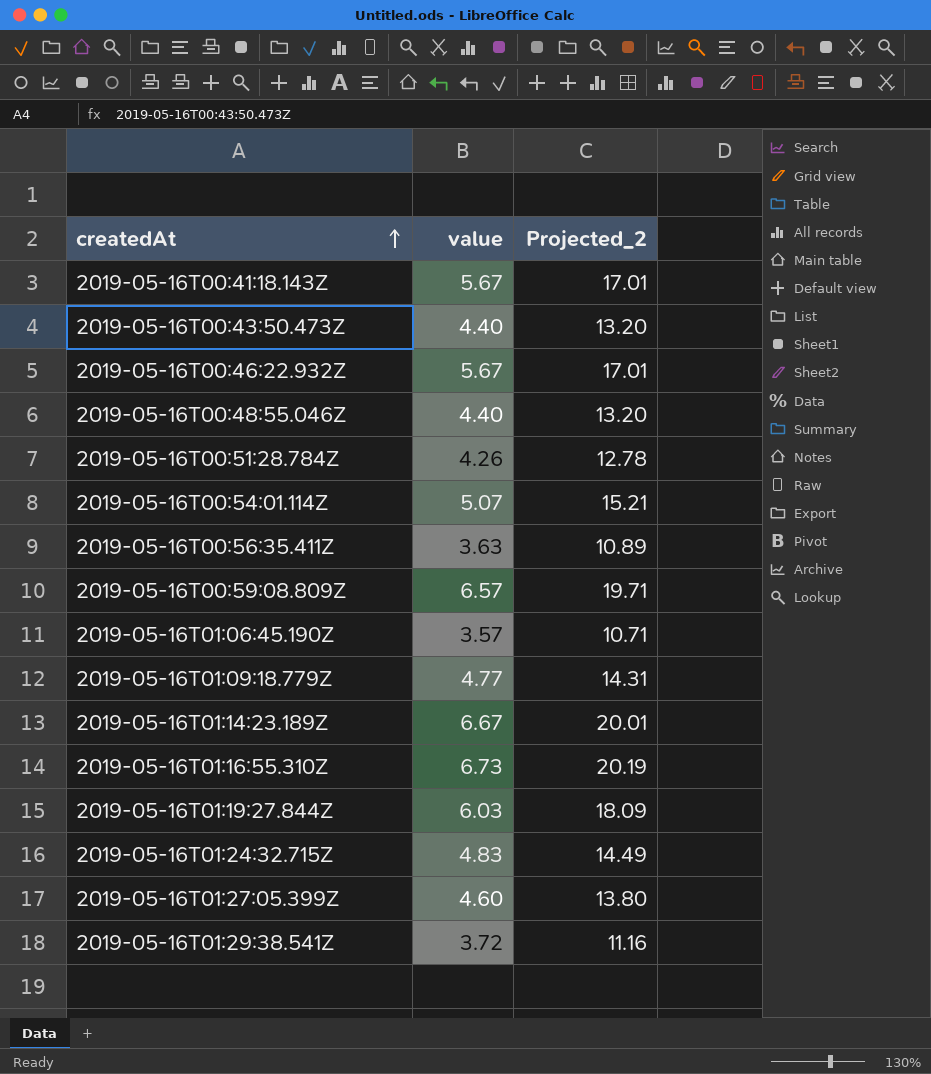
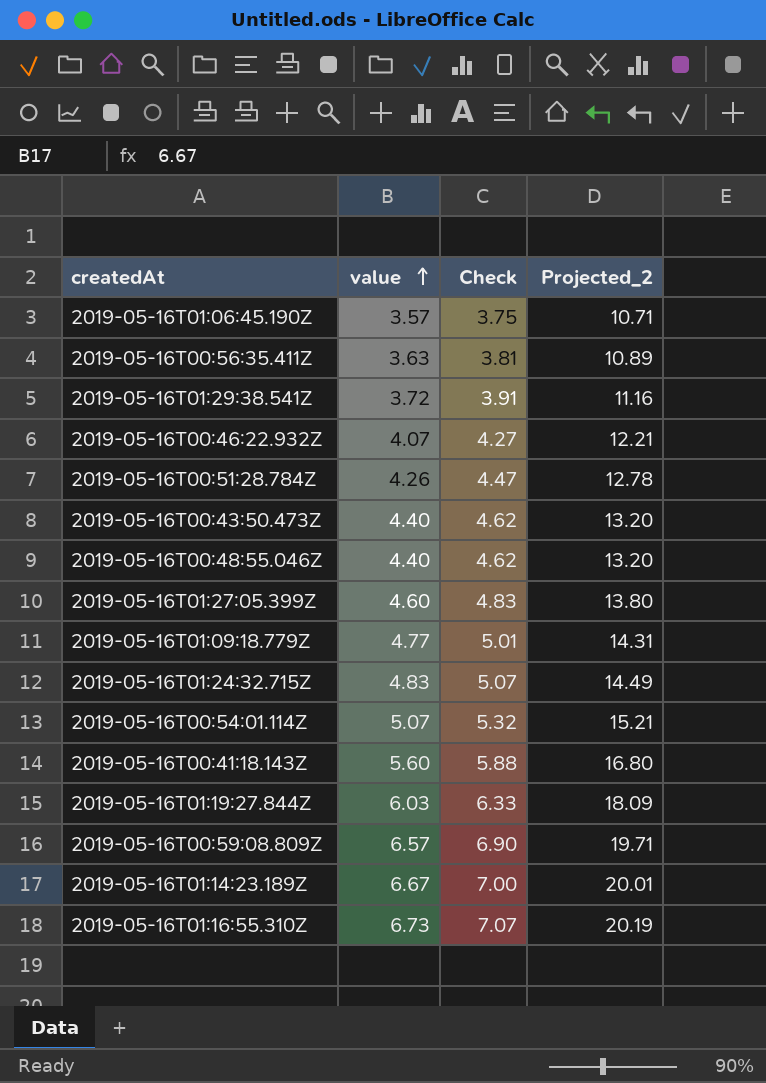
row order: createdAt ascending -> value ascending
column Check | formula: none -> [value] * 1.05
2019-05-16T00:46:22.932Z | value: 5.67 -> 4.07
2019-05-16T00:46:22.932Z | Projected_2: 17.01 -> 12.21
2019-05-16T00:41:18.143Z | value: 5.67 -> 5.60
2019-05-16T00:41:18.143Z | Projected_2: 17.01 -> 16.80

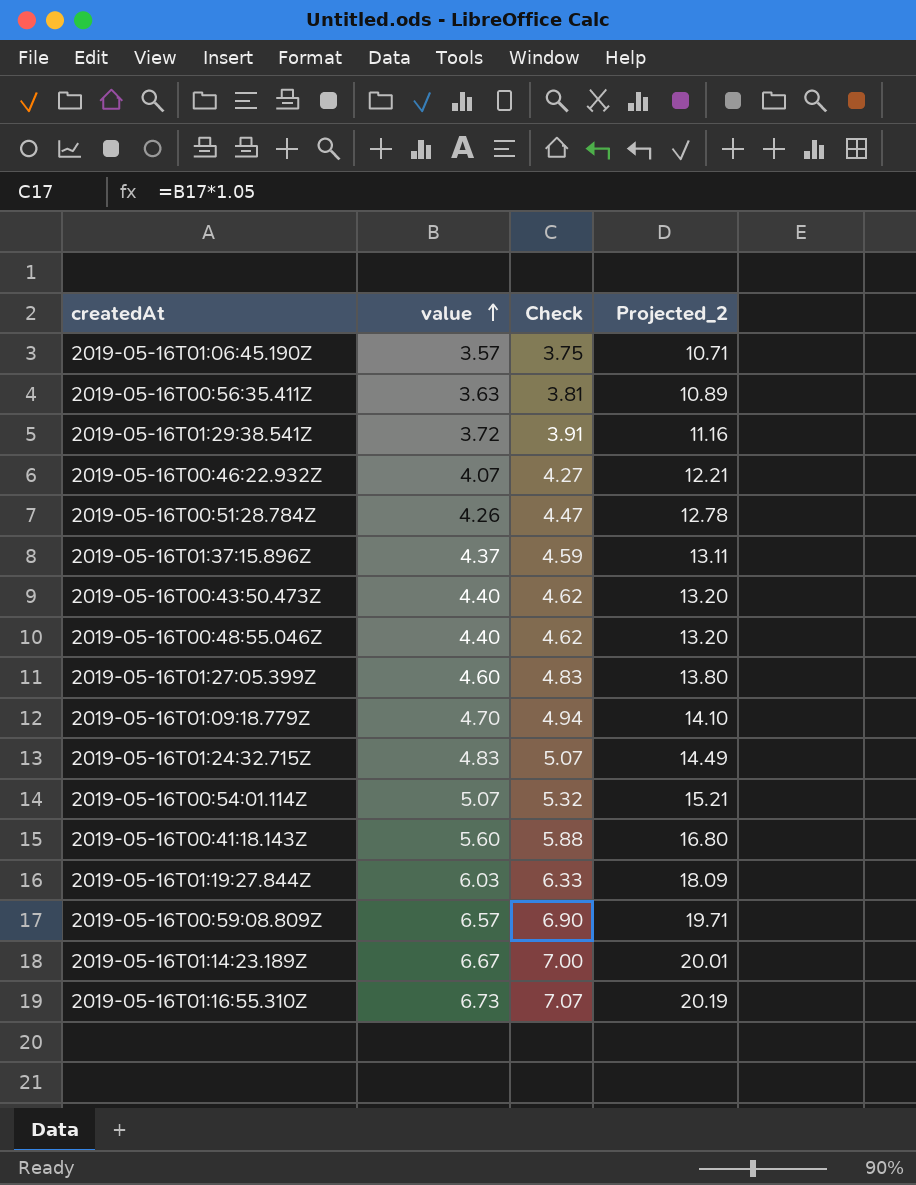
row 2019-05-16T01:37:15.896Z: none -> 4.37 | 4.59 | 13.11
2019-05-16T01:09:18.779Z | value: 4.77 -> 4.70
2019-05-16T01:09:18.779Z | Check: 5.01 -> 4.94
2019-05-16T01:09:18.779Z | Projected_2: 14.31 -> 14.10

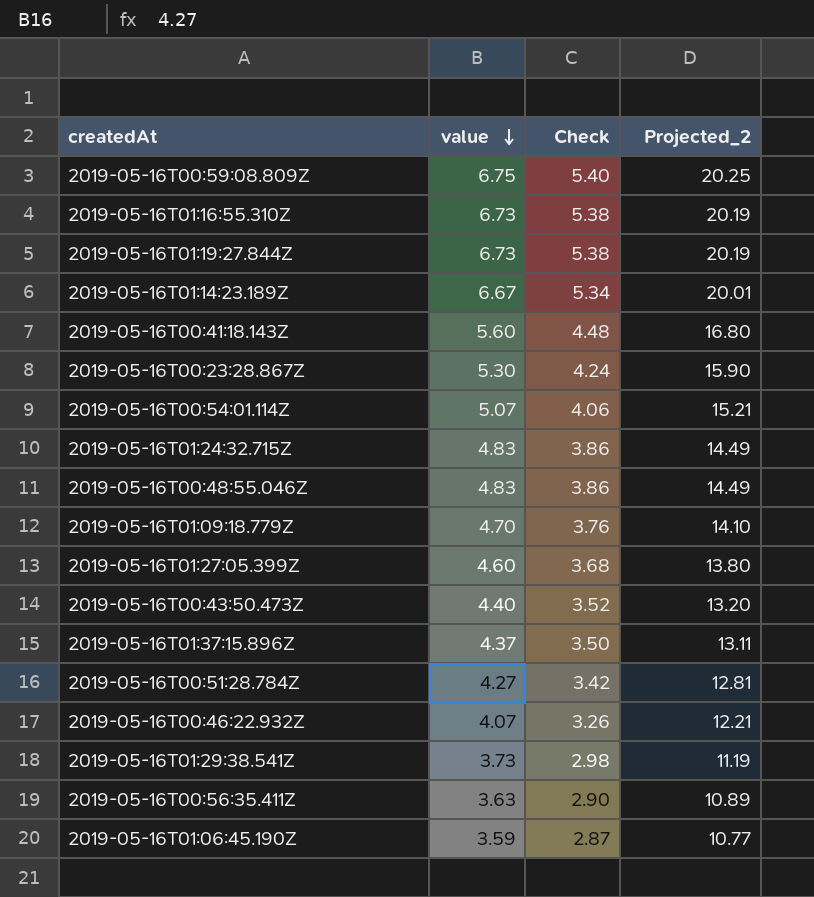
row order: value ascending -> value descending
column Check | formula: [value] * 1.05 -> [value] * 0.8
2019-05-16T00:59:08.809Z | value: 6.57 -> 6.75
2019-05-16T00:59:08.809Z | Projected_2: 19.71 -> 20.25
2019-05-16T01:19:27.844Z | value: 6.03 -> 6.73
2019-05-16T01:19:27.844Z | Projected_2: 18.09 -> 20.19
row 2019-05-16T00:23:28.867Z: none -> 5.30 | 4.24 | 15.90
2019-05-16T00:48:55.046Z | value: 4.40 -> 4.83
2019-05-16T00:48:55.046Z | Projected_2: 13.20 -> 14.49
2019-05-16T00:51:28.784Z | value: 4.26 -> 4.27
2019-05-16T00:51:28.784Z | Projected_2: 12.78 -> 12.81
2019-05-16T01:29:38.541Z | value: 3.72 -> 3.73
2019-05-16T01:29:38.541Z | Projected_2: 11.16 -> 11.19
2019-05-16T01:06:45.190Z | value: 3.57 -> 3.59
2019-05-16T01:06:45.190Z | Projected_2: 10.71 -> 10.77

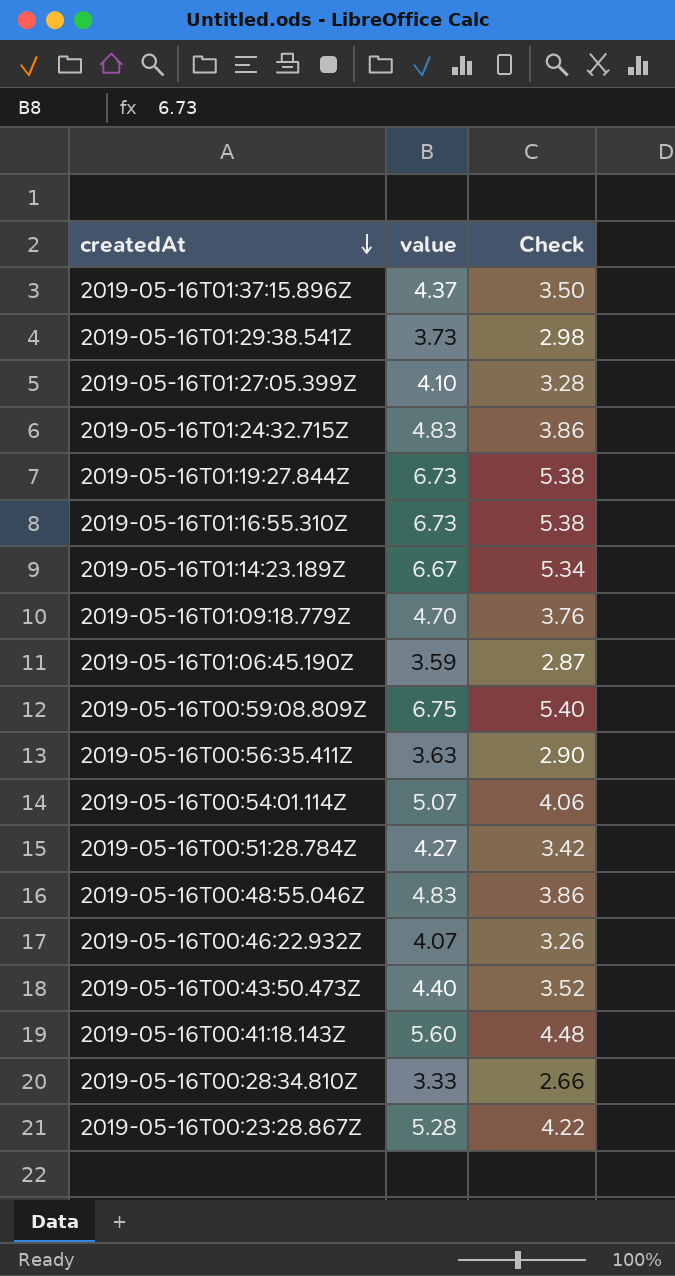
row order: value descending -> createdAt descending
column Projected_2 | formula: [value] * 3 -> none
2019-05-16T01:27:05.399Z | value: 4.60 -> 4.10
2019-05-16T01:27:05.399Z | Check: 3.68 -> 3.28
row 2019-05-16T00:28:34.810Z: none -> 3.33 | 2.66
2019-05-16T00:23:28.867Z | value: 5.30 -> 5.28
2019-05-16T00:23:28.867Z | Check: 4.24 -> 4.22

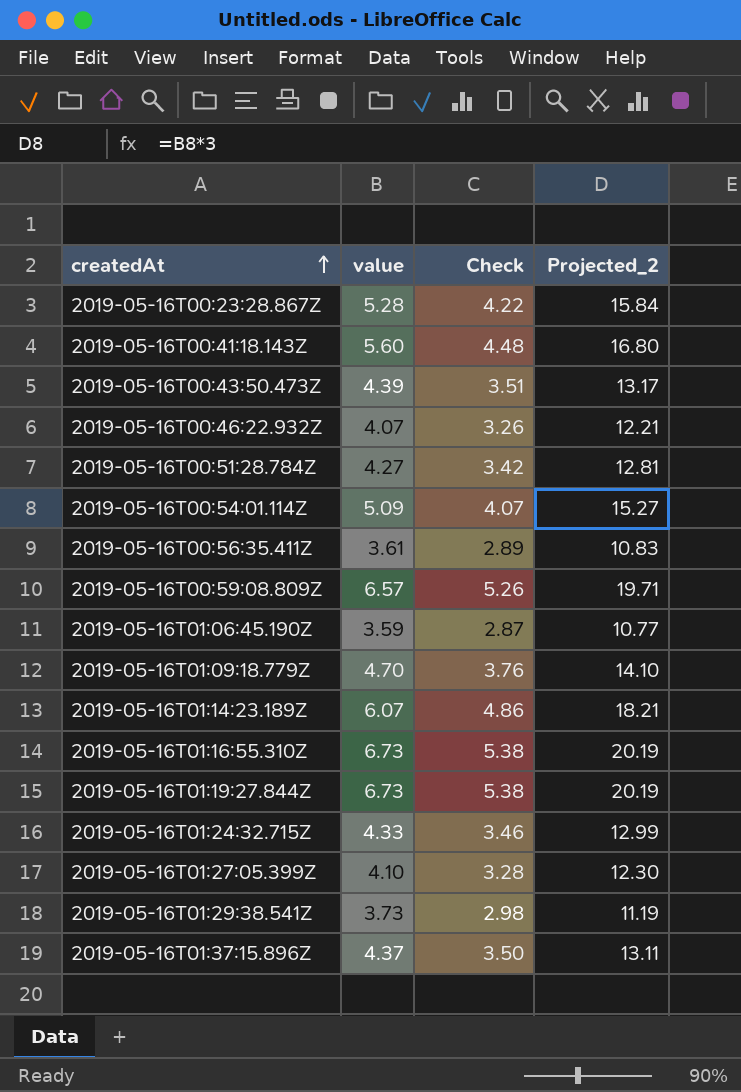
row order: createdAt descending -> createdAt ascending
column Projected_2 | formula: none -> [value] * 3
row 2019-05-16T00:48:55.046Z: 4.83 | 3.86 -> none
row 2019-05-16T00:28:34.810Z: 3.33 | 2.66 -> none
2019-05-16T00:43:50.473Z | value: 4.40 -> 4.39
2019-05-16T00:43:50.473Z | Check: 3.52 -> 3.51
2019-05-16T00:54:01.114Z | value: 5.07 -> 5.09
2019-05-16T00:54:01.114Z | Check: 4.06 -> 4.07
2019-05-16T00:56:35.411Z | value: 3.63 -> 3.61
2019-05-16T00:56:35.411Z | Check: 2.90 -> 2.89
2019-05-16T00:59:08.809Z | value: 6.75 -> 6.57
2019-05-16T00:59:08.809Z | Check: 5.40 -> 5.26
2019-05-16T01:14:23.189Z | value: 6.67 -> 6.07
2019-05-16T01:14:23.189Z | Check: 5.34 -> 4.86
2019-05-16T01:24:32.715Z | value: 4.83 -> 4.33
2019-05-16T01:24:32.715Z | Check: 3.86 -> 3.46

